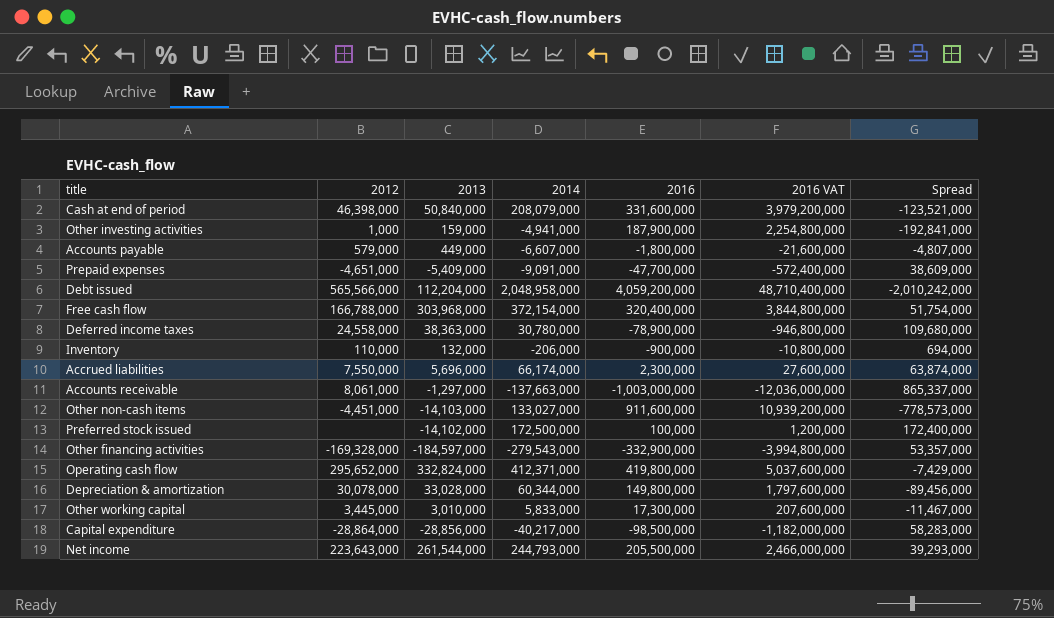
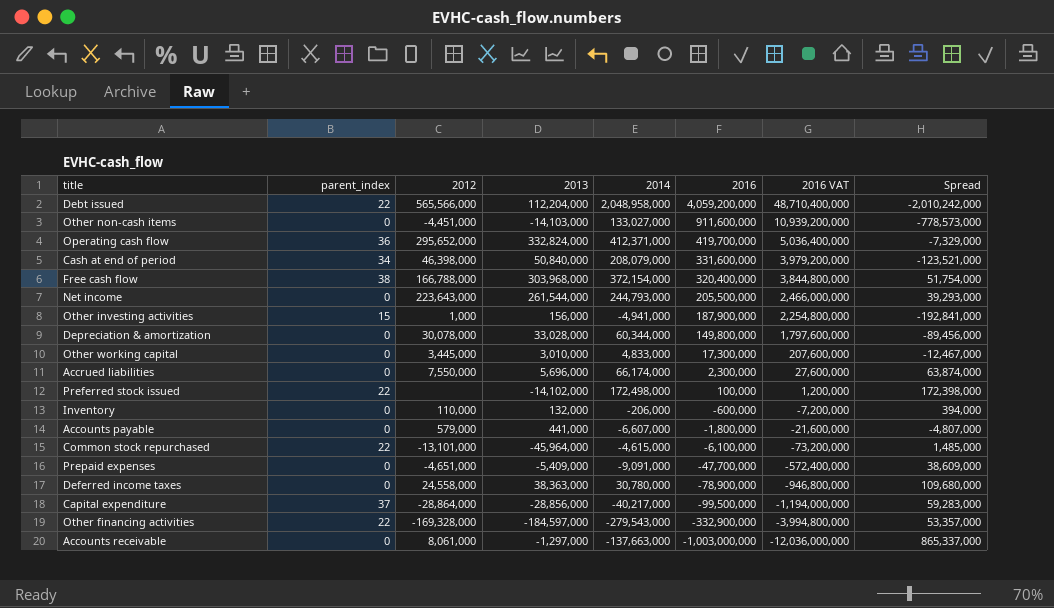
row order: none -> 2016 descending
column parent_index | position: none -> 2
Operating cash flow | 2016: 419,800,000 -> 419,700,000
Operating cash flow | 2016 VAT: 5,037,600,000 -> 5,036,400,000
Operating cash flow | Spread: -7,429,000 -> -7,329,000
Other investing activities | 2013: 159,000 -> 156,000
Other working capital | 2014: 5,833,000 -> 4,833,000
Other working capital | Spread: -11,467,000 -> -12,467,000
Preferred stock issued | 2014: 172,500,000 -> 172,498,000
Preferred stock issued | Spread: 172,400,000 -> 172,398,000
Inventory | 2016: -900,000 -> -600,000
Inventory | 2016 VAT: -10,800,000 -> -7,200,000
Inventory | Spread: 694,000 -> 394,000
Accounts payable | 2013: 449,000 -> 441,000
row Common stock repurchased: none -> 22 | -13,101,000 | -45,964,000 | -4,615,000 | -6,100,000 | -73,200,000 | 1,485,000
Capital expenditure | 2016: -98,500,000 -> -99,500,000
Capital expenditure | 2016 VAT: -1,182,000,000 -> -1,194,000,000
Capital expenditure | Spread: 58,283,000 -> 59,283,000

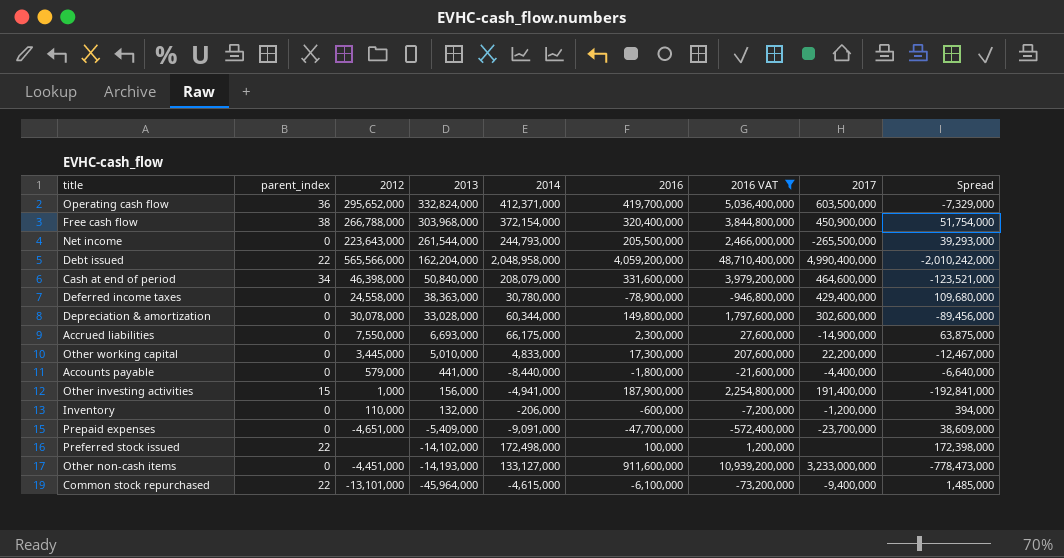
filter: none -> 2016 VAT >= -946,800,000
row order: 2016 descending -> 2013 descending
column 2017 | position: none -> 8
Free cash flow | 2012: 166,788,000 -> 266,788,000
Debt issued | 2013: 112,204,000 -> 162,204,000
Accrued liabilities | 2013: 5,696,000 -> 6,693,000
Accrued liabilities | 2014: 66,174,000 -> 66,175,000
Accrued liabilities | Spread: 63,874,000 -> 63,875,000
Other working capital | 2013: 3,010,000 -> 5,010,000
Accounts payable | 2014: -6,607,000 -> -8,440,000
Accounts payable | Spread: -4,807,000 -> -6,640,000
Other non-cash items | 2013: -14,103,000 -> -14,193,000
Other non-cash items | 2014: 133,027,000 -> 133,127,000
Other non-cash items | Spread: -778,573,000 -> -778,473,000

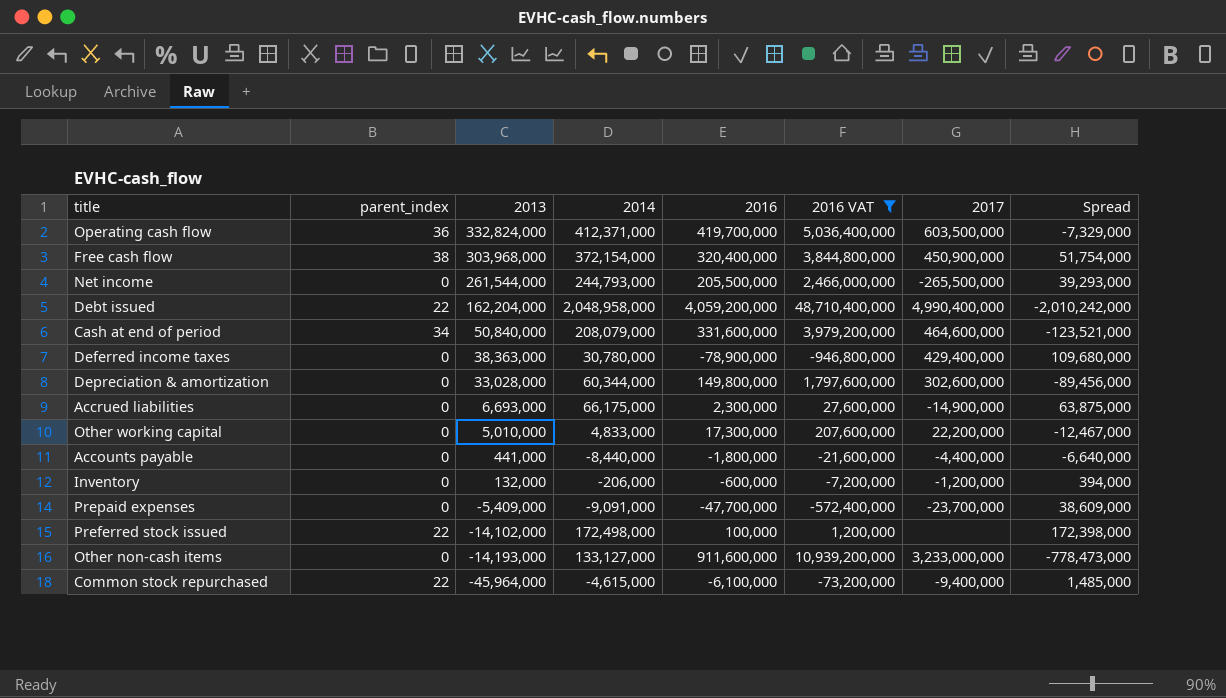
column 2012 | position: 3 -> none
row Other investing activities: 15 | 1,000 | 156,000 | -4,941,000 | 187,900,000 | 2,254,800,000 | 191,400,000 | -192,841,000 -> none

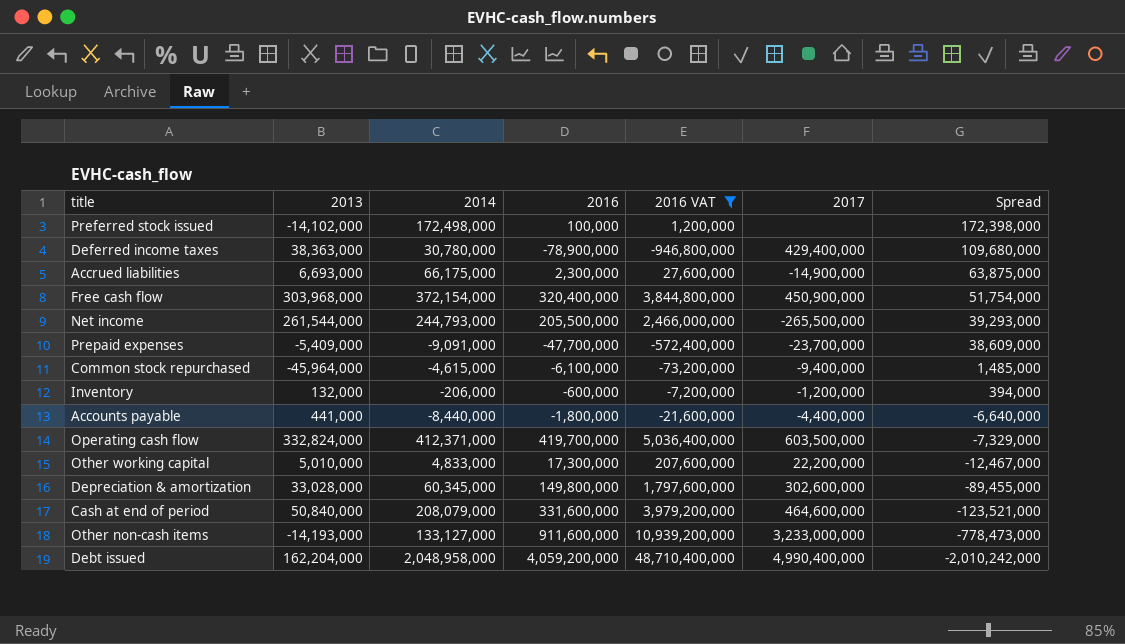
row order: 2013 descending -> Spread descending
column parent_index | position: 2 -> none
Depreciation & amortization | 2014: 60,344,000 -> 60,345,000
Depreciation & amortization | Spread: -89,456,000 -> -89,455,000

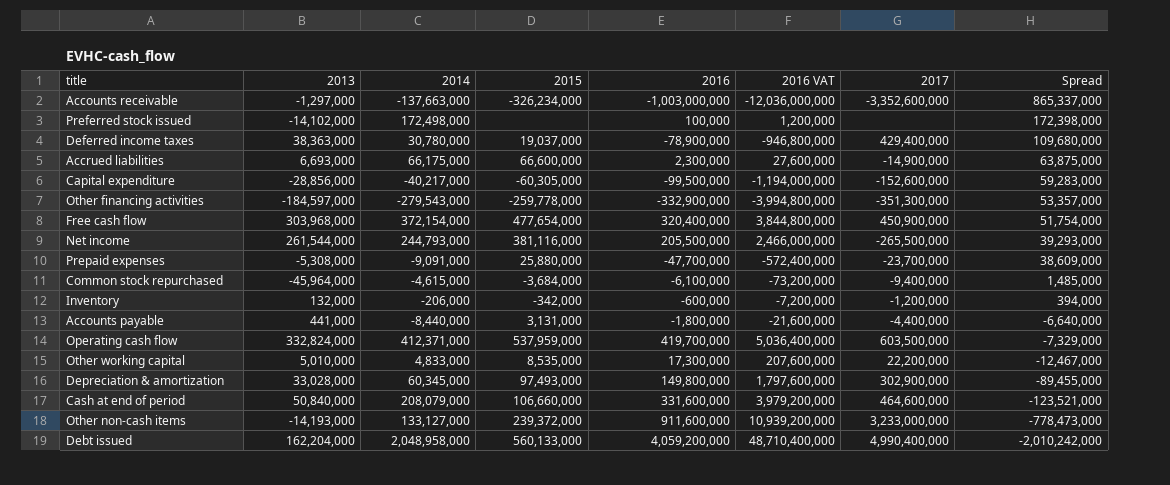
filter: 2016 VAT >= -946,800,000 -> none
column 2015 | position: none -> 4
Prepaid expenses | 2013: -5,409,000 -> -5,308,000
Depreciation & amortization | 2017: 302,600,000 -> 302,900,000

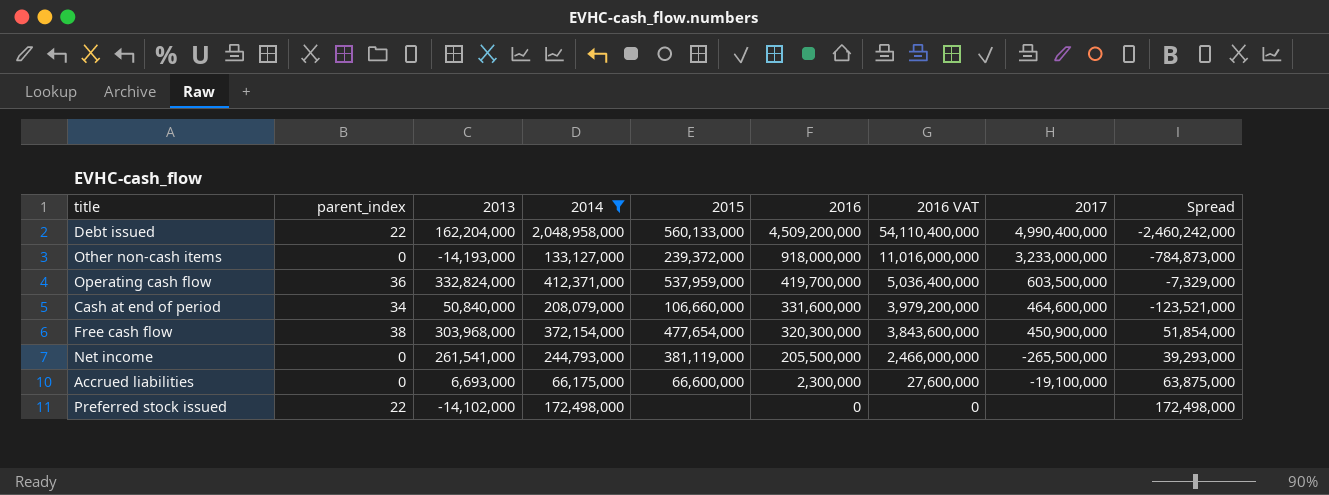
filter: none -> 2014 >= 66,175,000
row order: Spread descending -> 2016 descending
column parent_index | position: none -> 2
Debt issued | 2016: 4,059,200,000 -> 4,509,200,000
Debt issued | 2016 VAT: 48,710,400,000 -> 54,110,400,000
Debt issued | Spread: -2,010,242,000 -> -2,460,242,000
Other non-cash items | 2016: 911,600,000 -> 918,000,000
Other non-cash items | 2016 VAT: 10,939,200,000 -> 11,016,000,000
Other non-cash items | Spread: -778,473,000 -> -784,873,000
Free cash flow | 2016: 320,400,000 -> 320,300,000
Free cash flow | 2016 VAT: 3,844,800,000 -> 3,843,600,000
Free cash flow | Spread: 51,754,000 -> 51,854,000
Net income | 2013: 261,544,000 -> 261,541,000
Net income | 2015: 381,116,000 -> 381,119,000
Accrued liabilities | 2017: -14,900,000 -> -19,100,000
Preferred stock issued | 2016: 100,000 -> 0
Preferred stock issued | 2016 VAT: 1,200,000 -> 0
Preferred stock issued | Spread: 172,398,000 -> 172,498,000

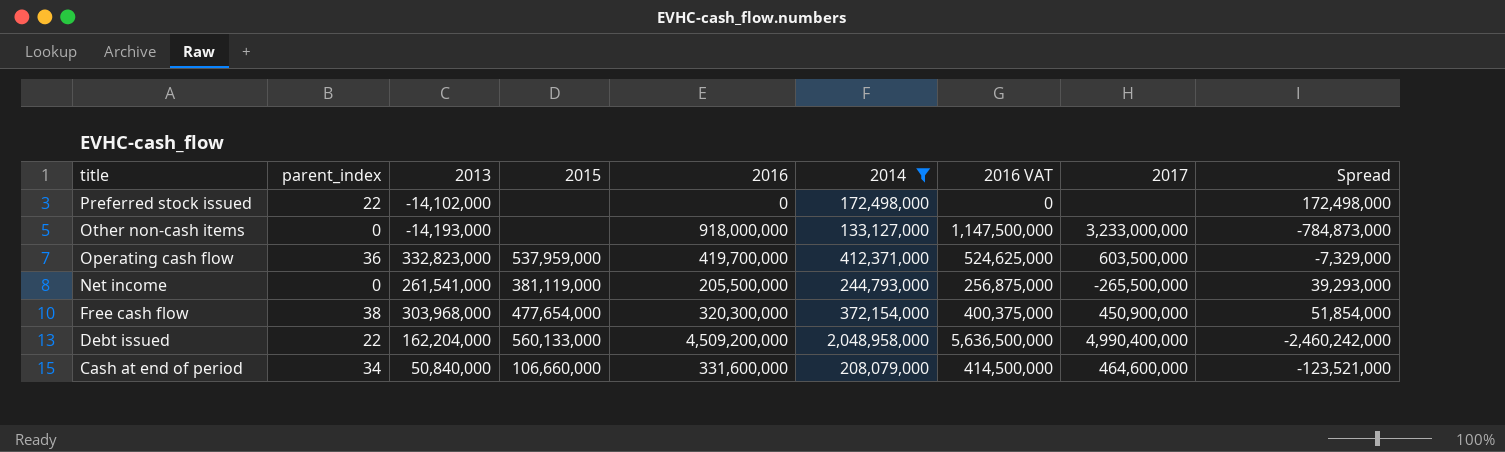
row order: 2016 descending -> title descending
column 2014 | position: 4 -> 6
column 2016 VAT | formula: [2016] * 12 -> [2016] * 1.25
row Accrued liabilities: 0 | 6,693,000 | 66,175,000 | 66,600,000 | 2,300,000 | 27,600,000 | -19,100,000 | 63,875,000 -> none
Other non-cash items | 2015: 239,372,000 -> none
Operating cash flow | 2013: 332,824,000 -> 332,823,000

